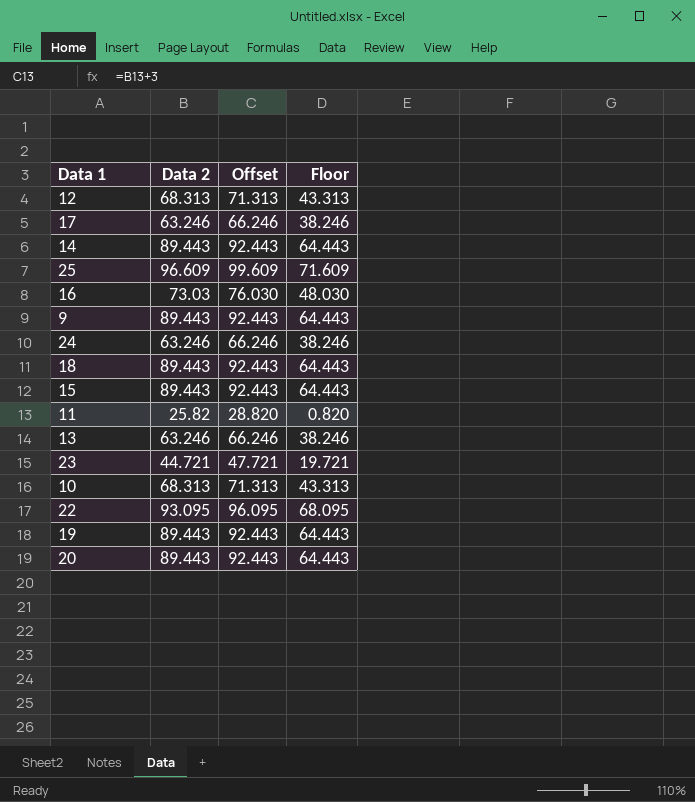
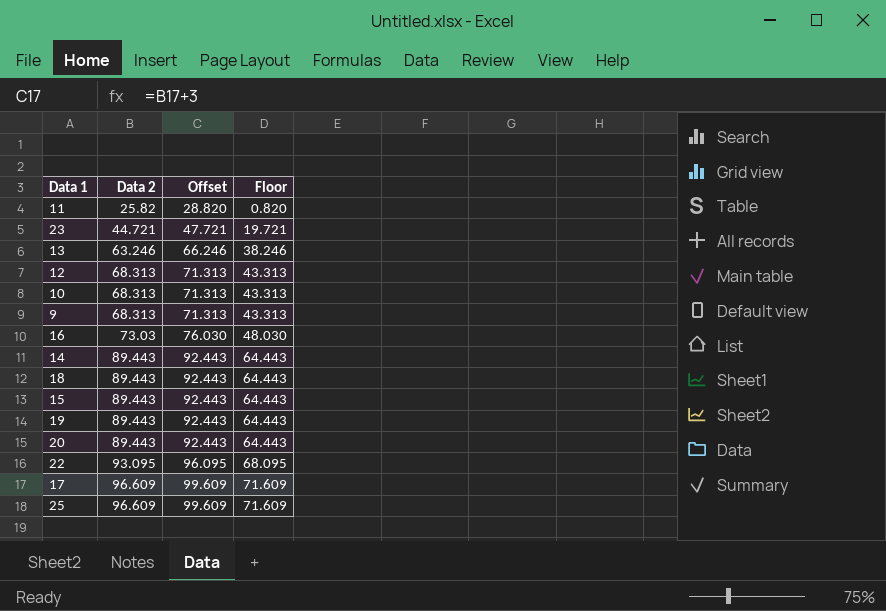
row order: none -> Data 2 ascending
row 24: 63.246 | 66.246 | 38.246 -> none
9 | Data 2: 89.443 -> 68.313
9 | Offset: 92.443 -> 71.313
9 | Floor: 64.443 -> 43.313
17 | Data 2: 63.246 -> 96.609
17 | Offset: 66.246 -> 99.609
17 | Floor: 38.246 -> 71.609

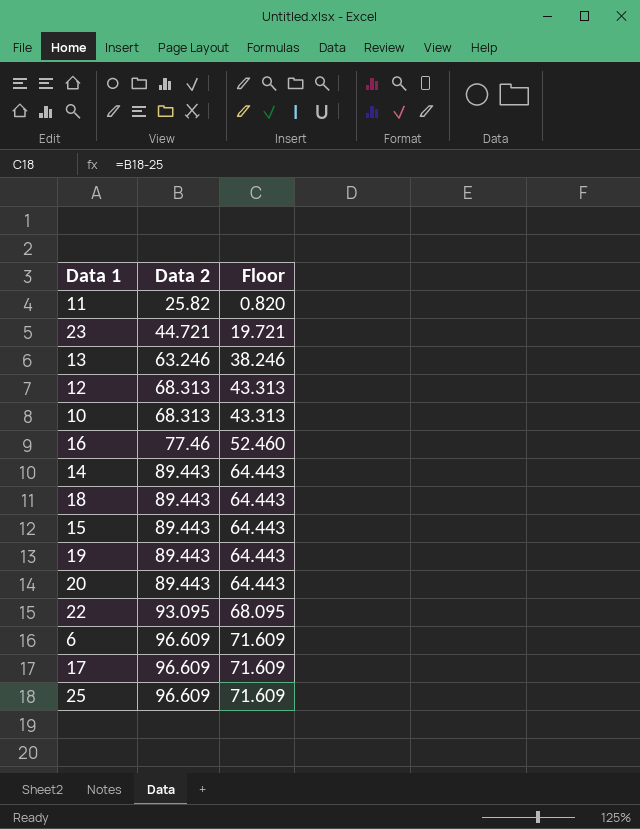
column Offset | formula: [Data 2] + 3 -> none
row 9: 68.313 | 71.313 | 43.313 -> none
16 | Data 2: 73.03 -> 77.46
16 | Floor: 48.030 -> 52.460
row 6: none -> 96.609 | 71.609

